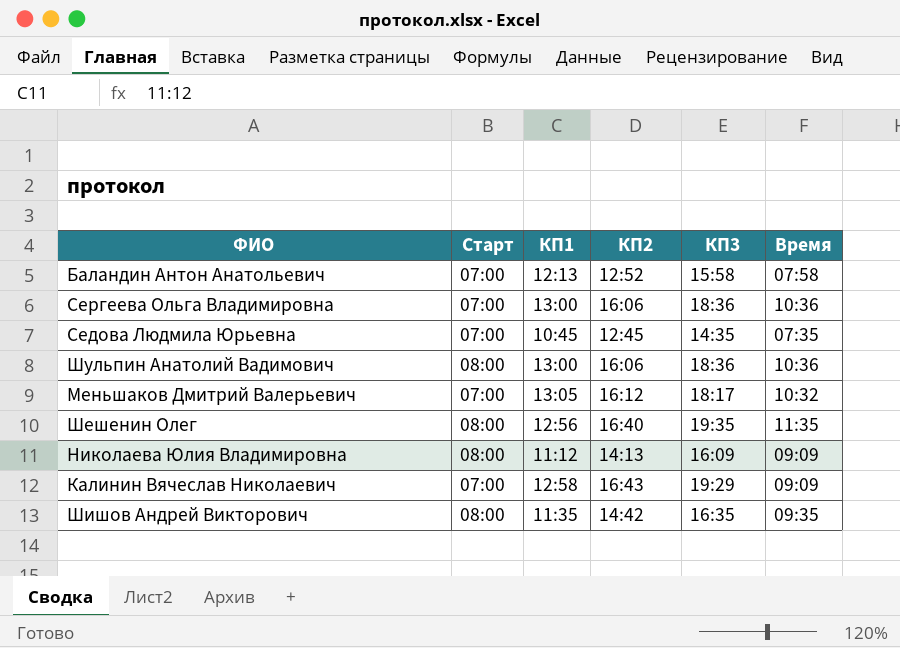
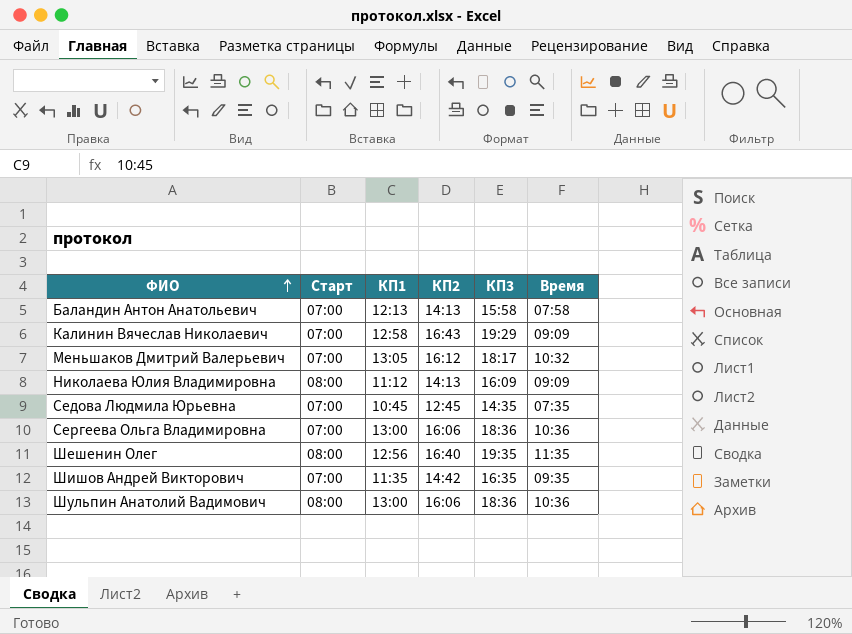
row order: none -> ФИО ascending
Баландин Антон Анатольевич | КП2: 12:52 -> 14:13
Шишов Андрей Викторович | Старт: 08:00 -> 07:00

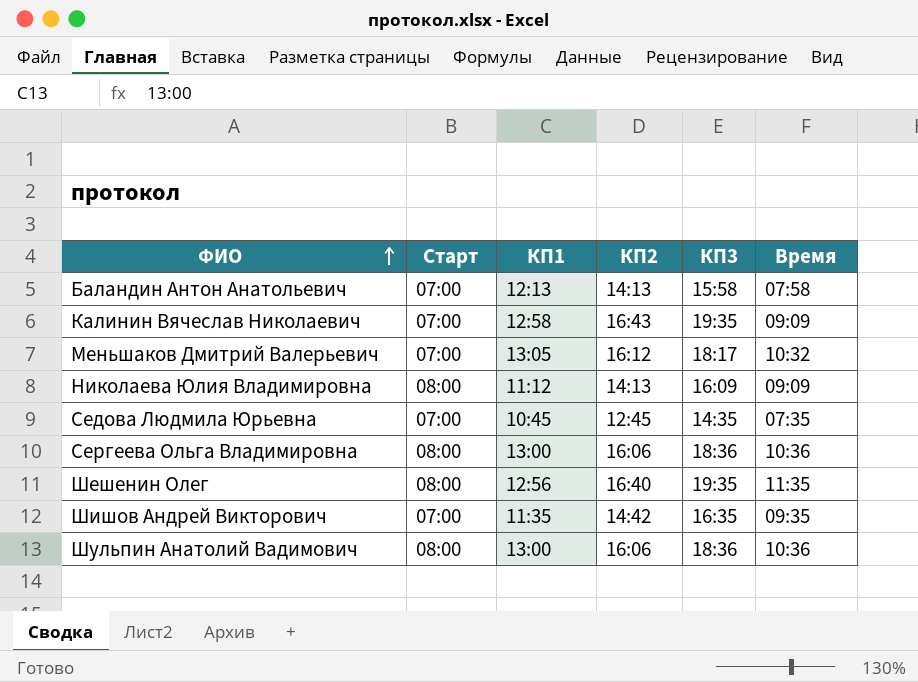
Калинин Вячеслав Николаевич | КП3: 19:29 -> 19:35
Сергеева Ольга Владимировна | Старт: 07:00 -> 08:00

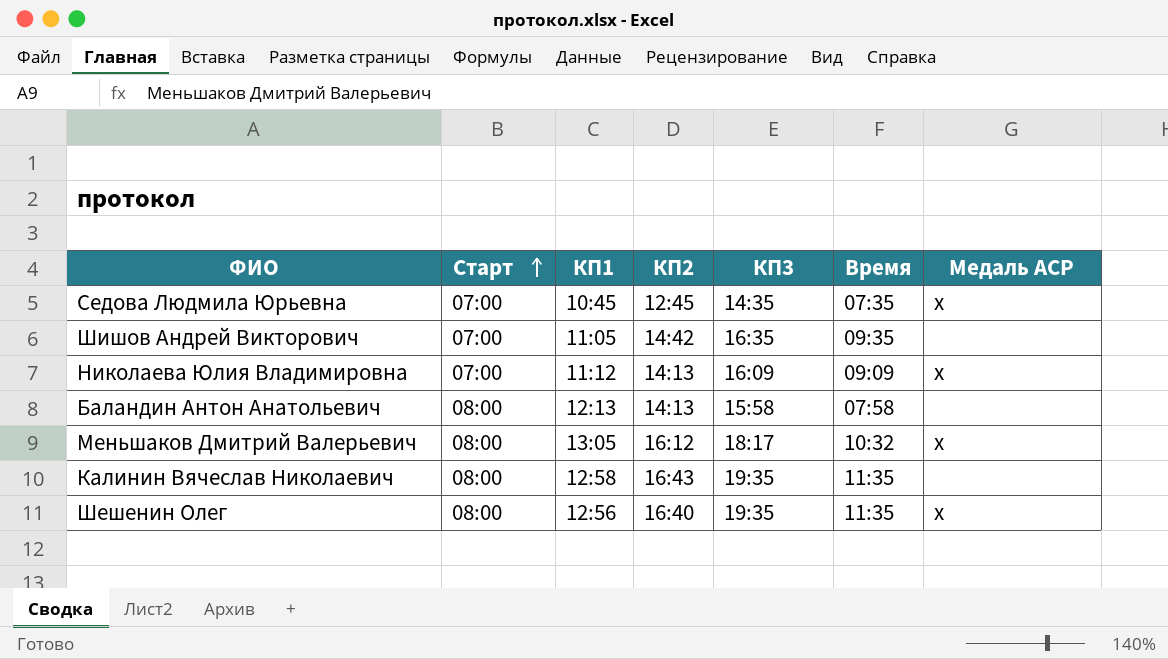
row order: ФИО ascending -> Старт ascending
column Медаль ACP | position: none -> 7
row Сергеева Ольга Владимировна: 08:00 | 13:00 | 16:06 | 18:36 | 10:36 -> none
row Шульпин Анатолий Вадимович: 08:00 | 13:00 | 16:06 | 18:36 | 10:36 -> none
Шишов Андрей Викторович | КП1: 11:35 -> 11:05
Николаева Юлия Владимировна | Старт: 08:00 -> 07:00
Баландин Антон Анатольевич | Старт: 07:00 -> 08:00
Меньшаков Дмитрий Валерьевич | Старт: 07:00 -> 08:00
Калинин Вячеслав Николаевич | Старт: 07:00 -> 08:00
Калинин Вячеслав Николаевич | Время: 09:09 -> 11:35

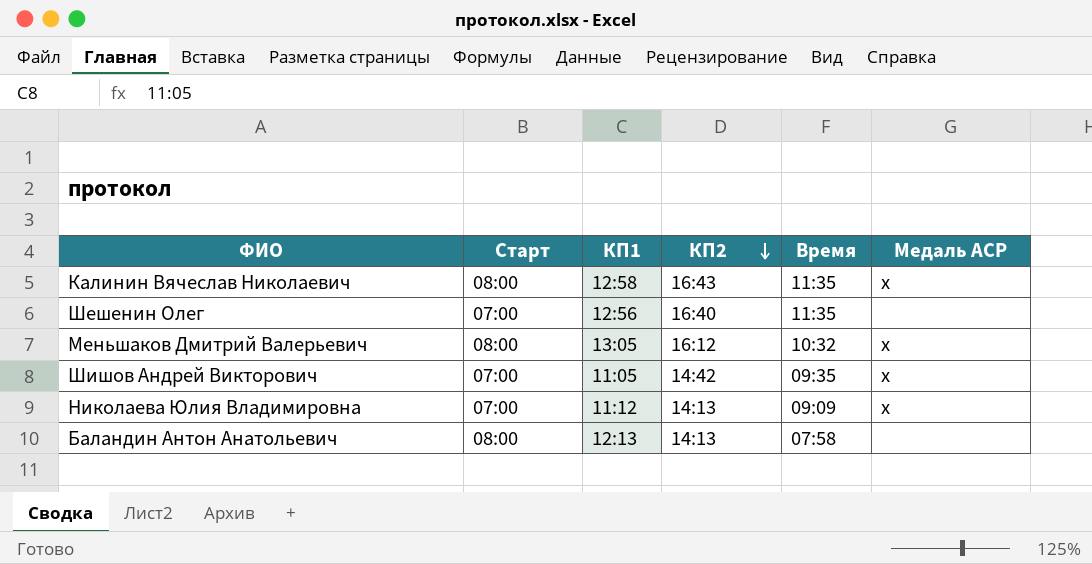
row order: Старт ascending -> КП2 descending
column КП3 | position: 5 -> none
row Седова Людмила Юрьевна: 07:00 | 10:45 | 12:45 | 14:35 | 07:35 | x -> none
Калинин Вячеслав Николаевич | Медаль ACP: none -> x
Шешенин Олег | Старт: 08:00 -> 07:00
Шешенин Олег | Медаль ACP: x -> none
Шишов Андрей Викторович | Медаль ACP: none -> x

